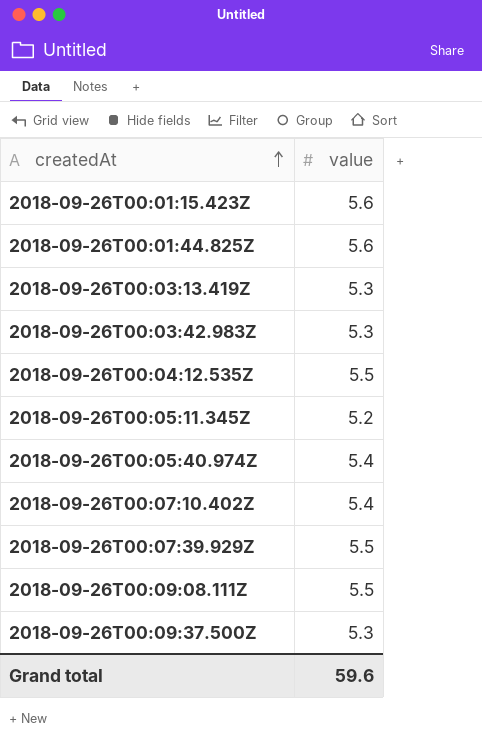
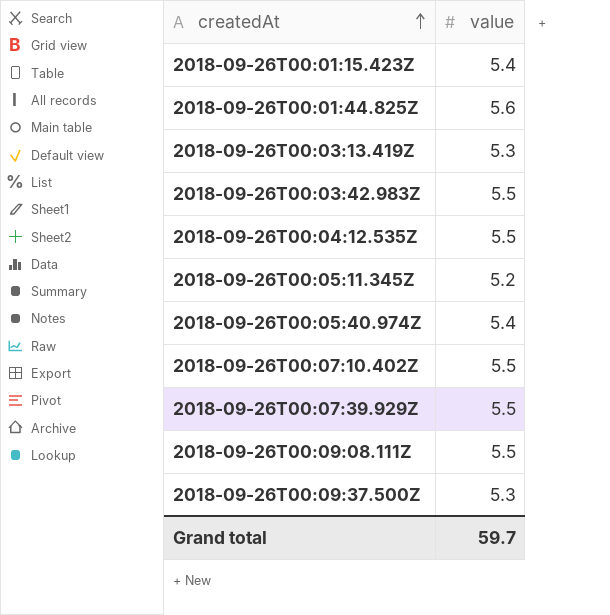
2018-09-26T00:01:15.423Z | value: 5.6 -> 5.4
2018-09-26T00:03:42.983Z | value: 5.3 -> 5.5
2018-09-26T00:07:10.402Z | value: 5.4 -> 5.5
Grand total | value: 59.6 -> 59.7

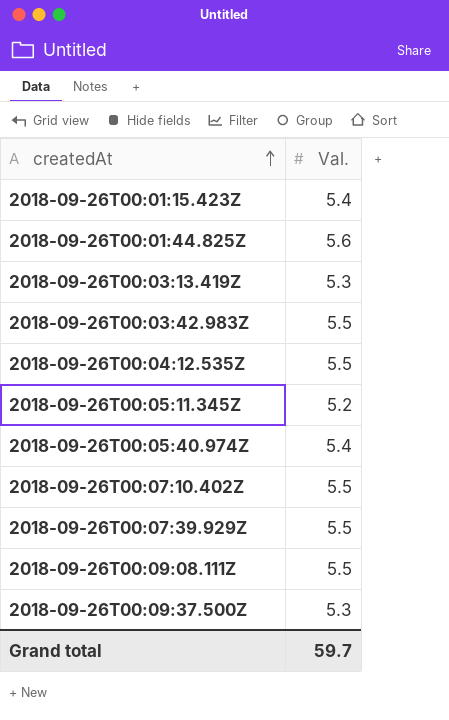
column name: value -> Val.

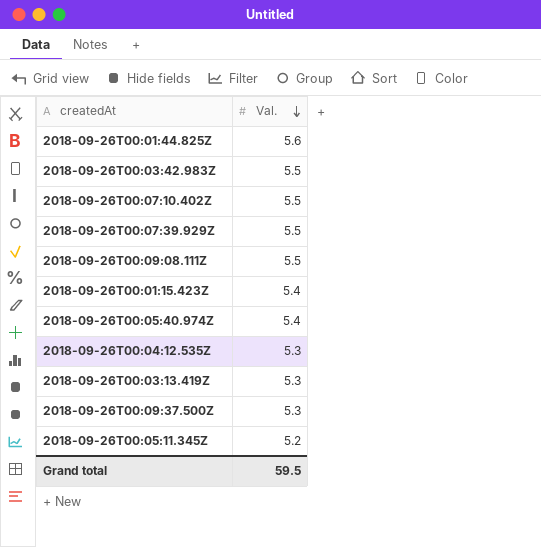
row order: createdAt ascending -> Val. descending
2018-09-26T00:04:12.535Z | Val.: 5.5 -> 5.3
Grand total | Val.: 59.7 -> 59.5

